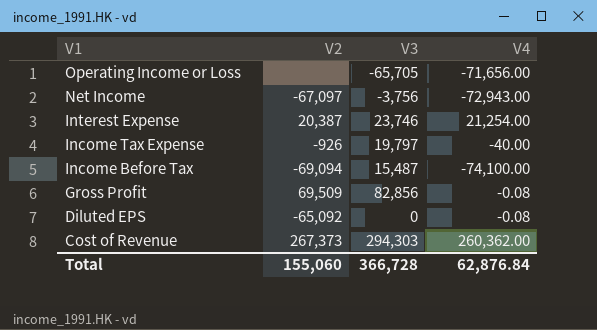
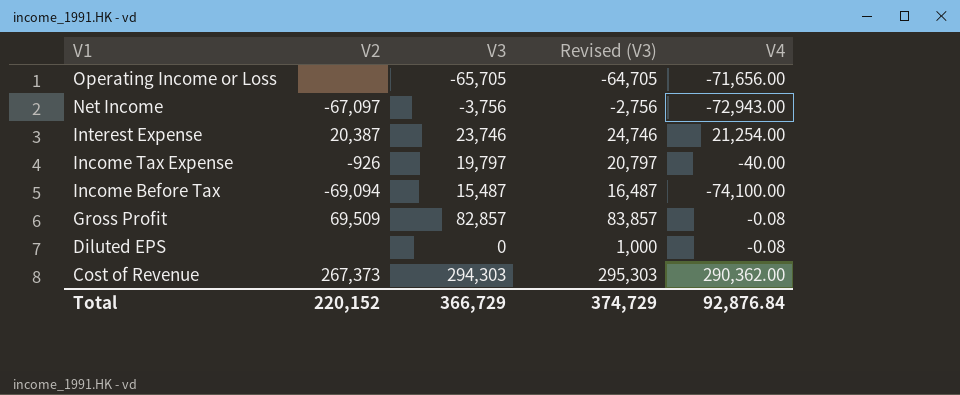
column Revised (V3) | formula: none -> [V3] + 1000
Gross Profit | V3: 82,856 -> 82,857
Diluted EPS | V2: -65,092 -> none
Cost of Revenue | V4: 260,362.00 -> 290,362.00
Total | V2: 155,060 -> 220,152
Total | V3: 366,728 -> 366,729
Total | V4: 62,876.84 -> 92,876.84

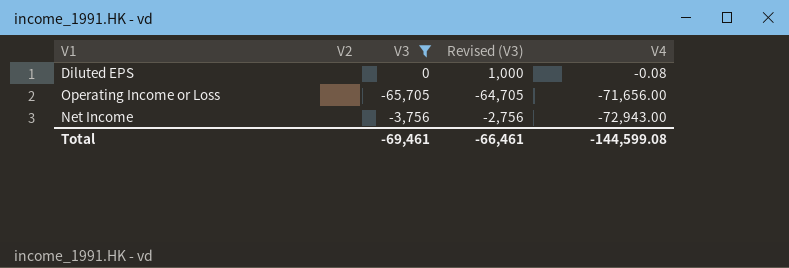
filter: none -> V3 <= 0
row order: V1 descending -> V4 descending
Net Income | V2: -67,097 -> none
Total | V2: 220,152 -> none
Total | V3: 366,729 -> -69,461
Total | Revised (V3): 374,729 -> -66,461
Total | V4: 92,876.84 -> -144,599.08

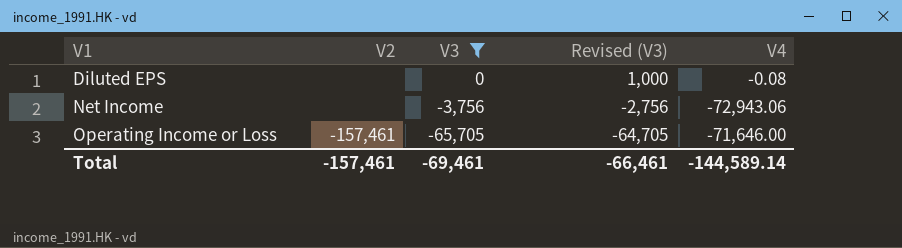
row order: V4 descending -> V1 ascending
Net Income | V4: -72,943.00 -> -72,943.06
Operating Income or Loss | V2: none -> -157,461
Operating Income or Loss | V4: -71,656.00 -> -71,646.00
Total | V2: none -> -157,461
Total | V4: -144,599.08 -> -144,589.14

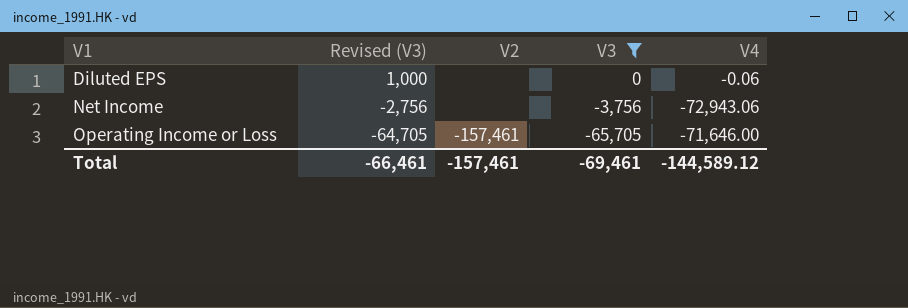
column Revised (V3) | position: 4 -> 2
Diluted EPS | V4: -0.08 -> -0.06
Total | V4: -144,589.14 -> -144,589.12

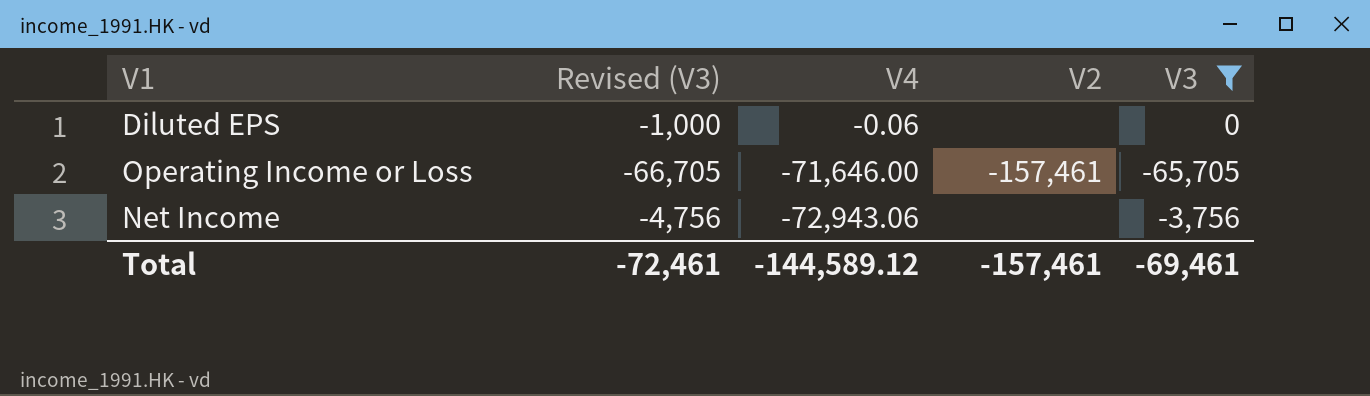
row order: V1 ascending -> V4 descending
column Revised (V3) | formula: [V3] + 1000 -> [V3] - 1000
column V4 | position: 5 -> 3
Total | Revised (V3): -66,461 -> -72,461

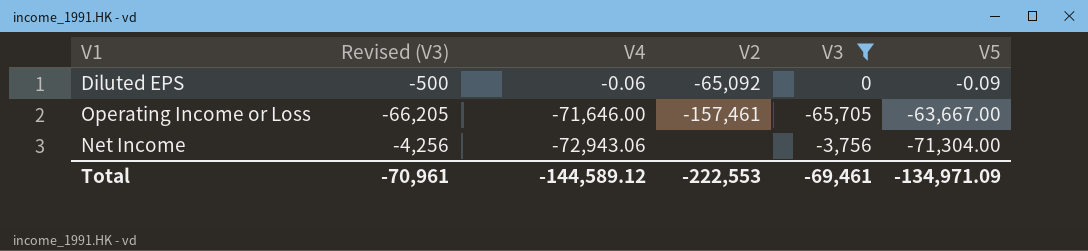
column Revised (V3) | formula: [V3] - 1000 -> [V3] - 500
column V5 | position: none -> 6
Diluted EPS | V2: none -> -65,092
Total | Revised (V3): -72,461 -> -70,961
Total | V2: -157,461 -> -222,553

